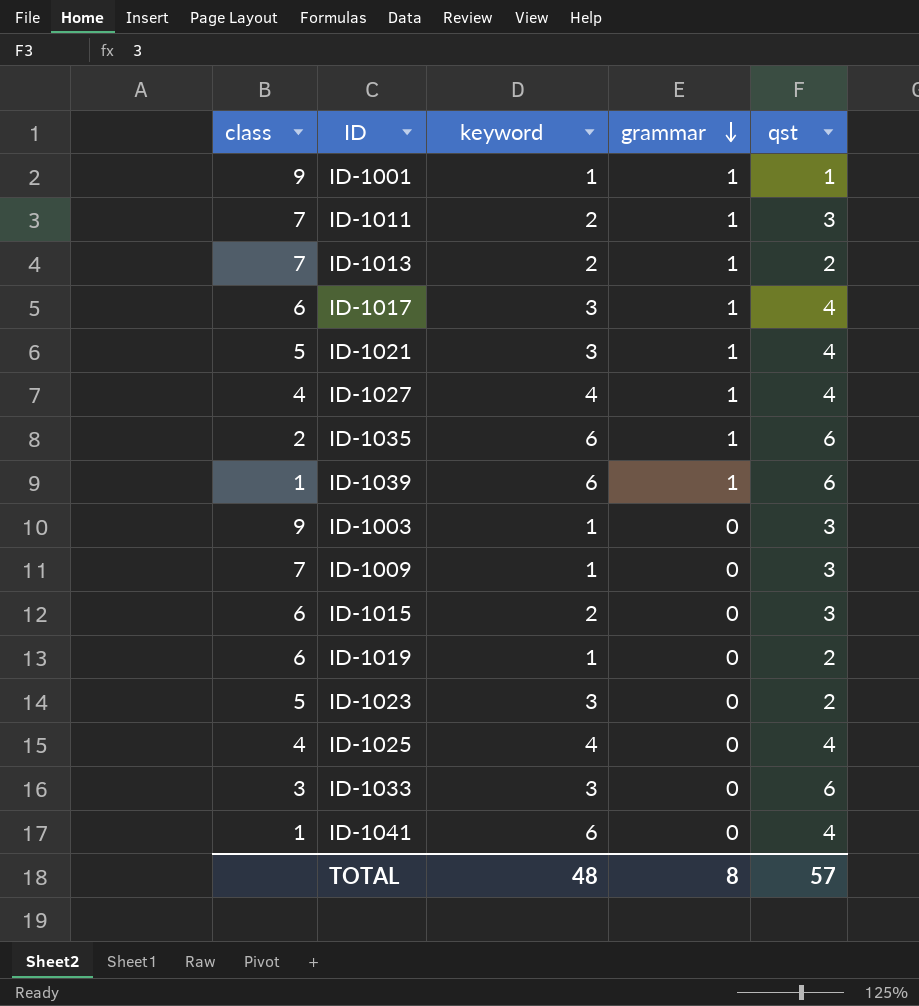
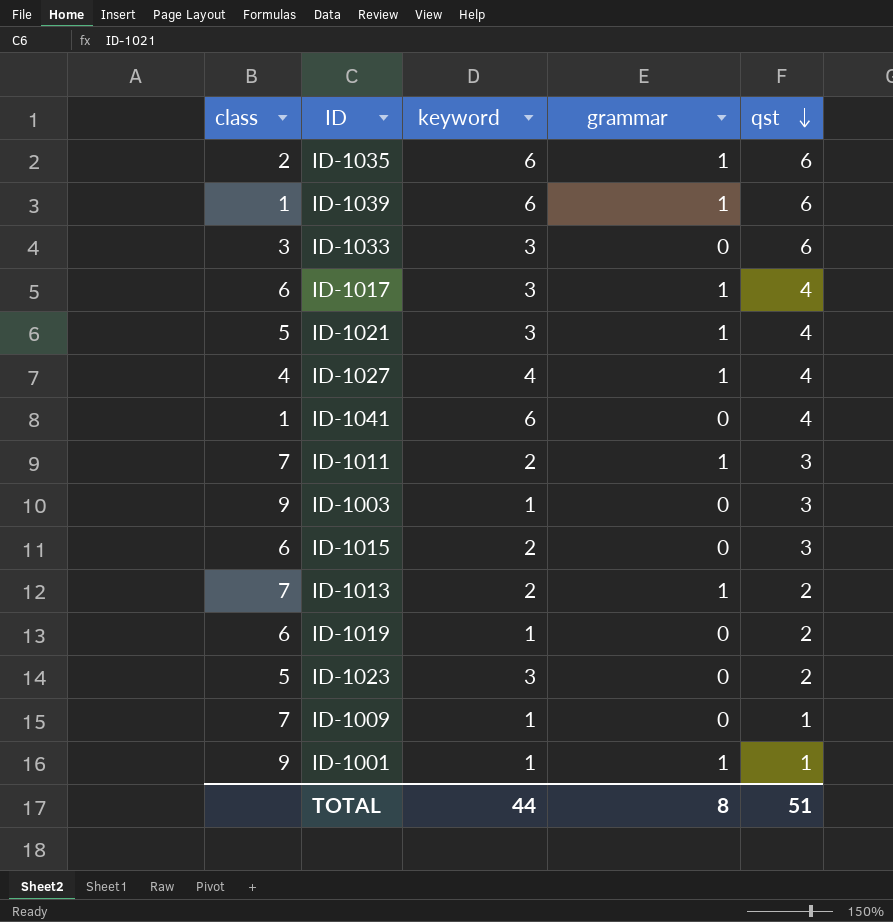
row order: grammar descending -> qst descending
row ID-1025: 4 | 4 | 0 | 4 -> none
ID-1009 | qst: 3 -> 1
TOTAL | keyword: 48 -> 44
TOTAL | qst: 57 -> 51

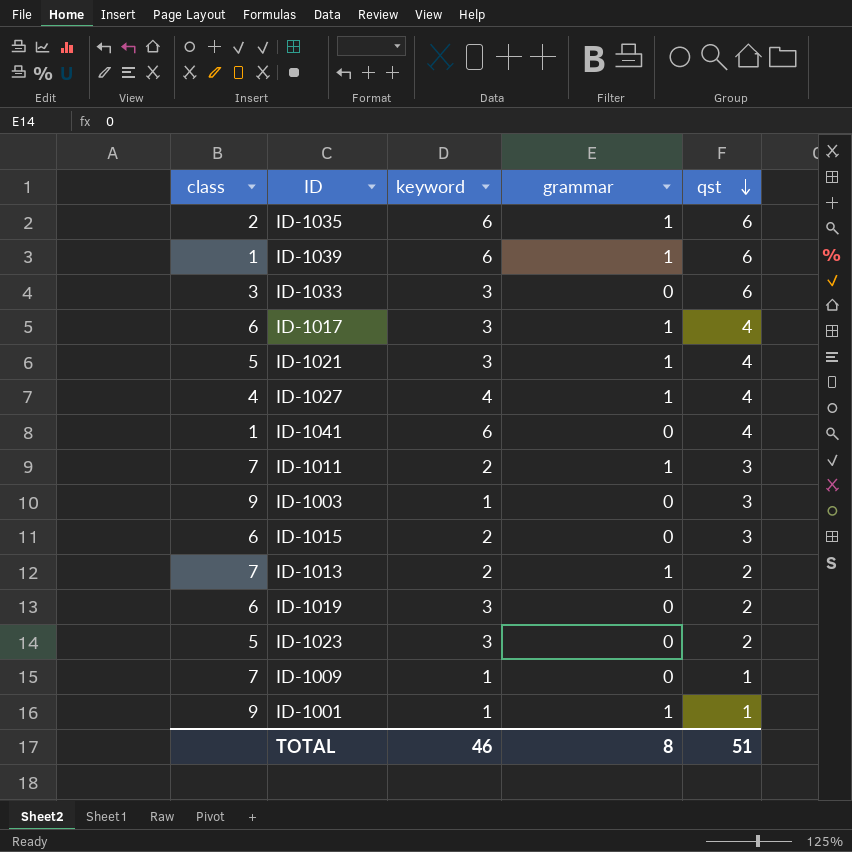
ID-1019 | keyword: 1 -> 3
TOTAL | keyword: 44 -> 46

